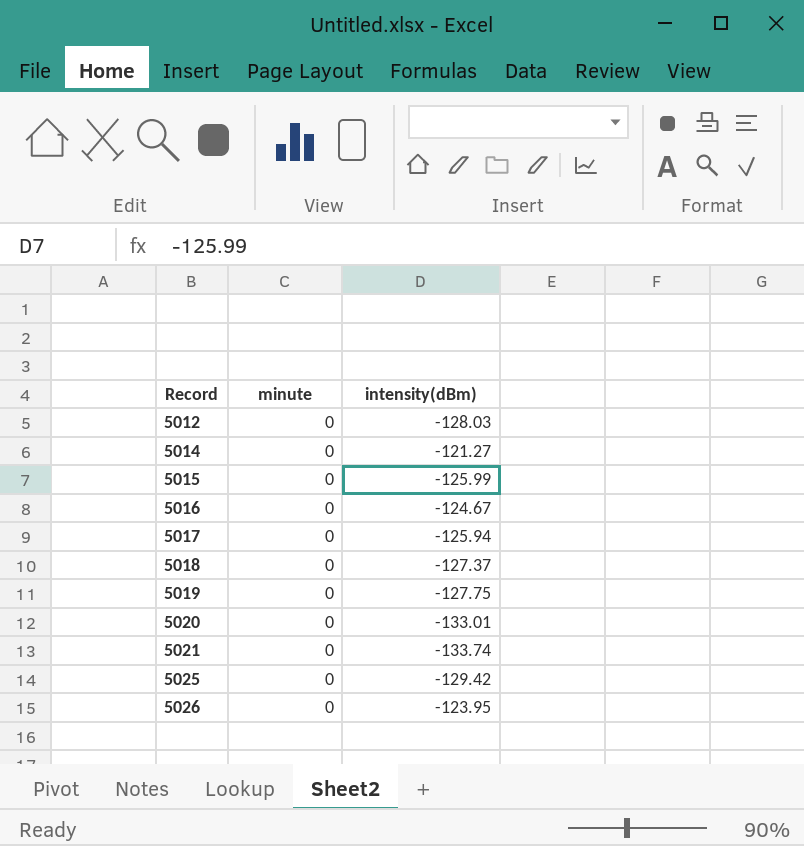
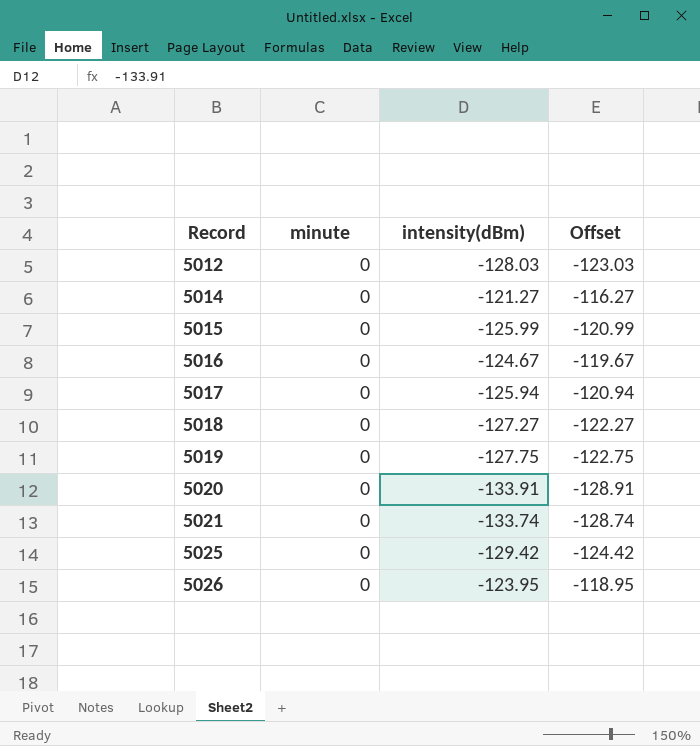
column Offset | formula: none -> [intensity(dBm)] + 5
5018 | intensity(dBm): -127.37 -> -127.27
5020 | intensity(dBm): -133.01 -> -133.91

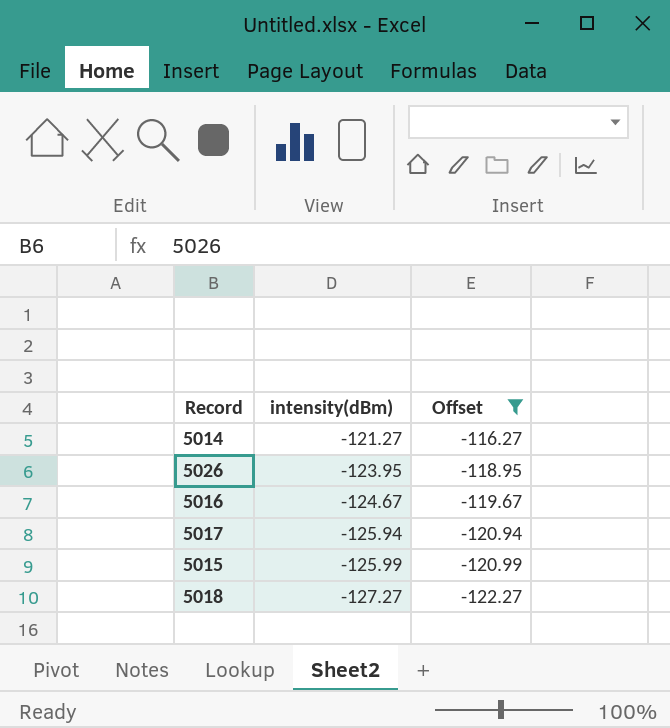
filter: none -> Offset >= -122.27
row order: Record ascending -> intensity(dBm) descending
column minute | position: 2 -> none

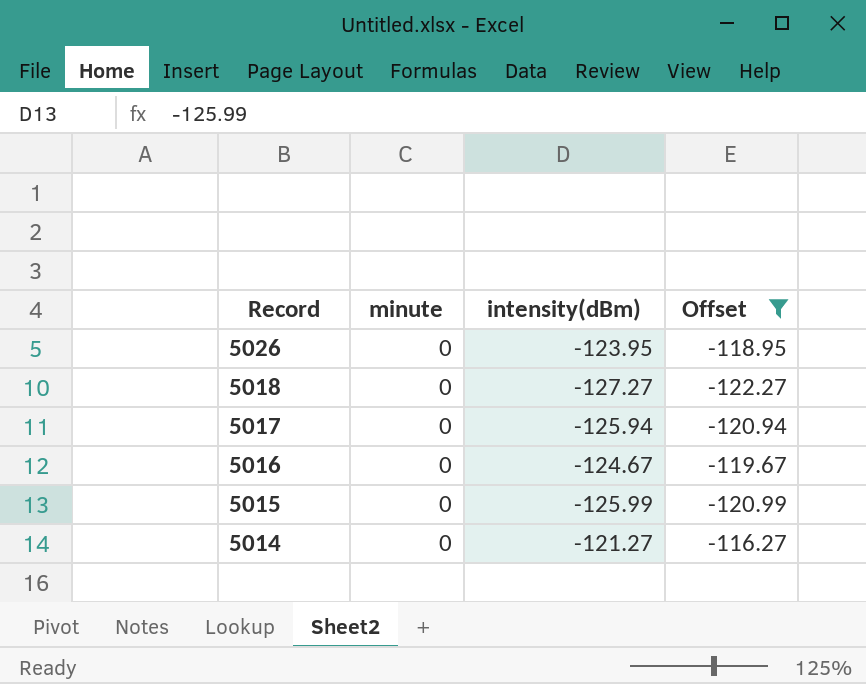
row order: intensity(dBm) descending -> Record descending
column minute | position: none -> 2

